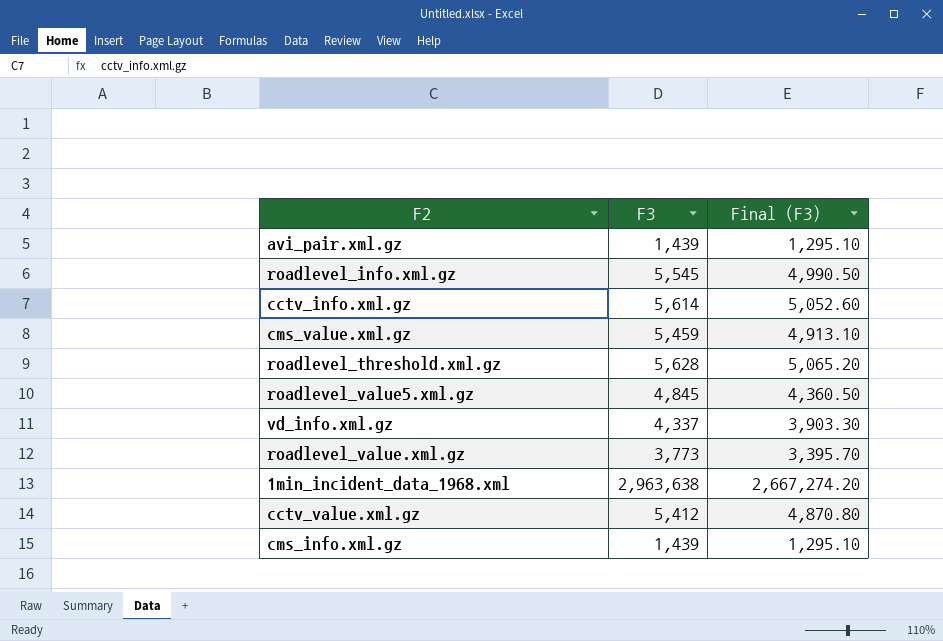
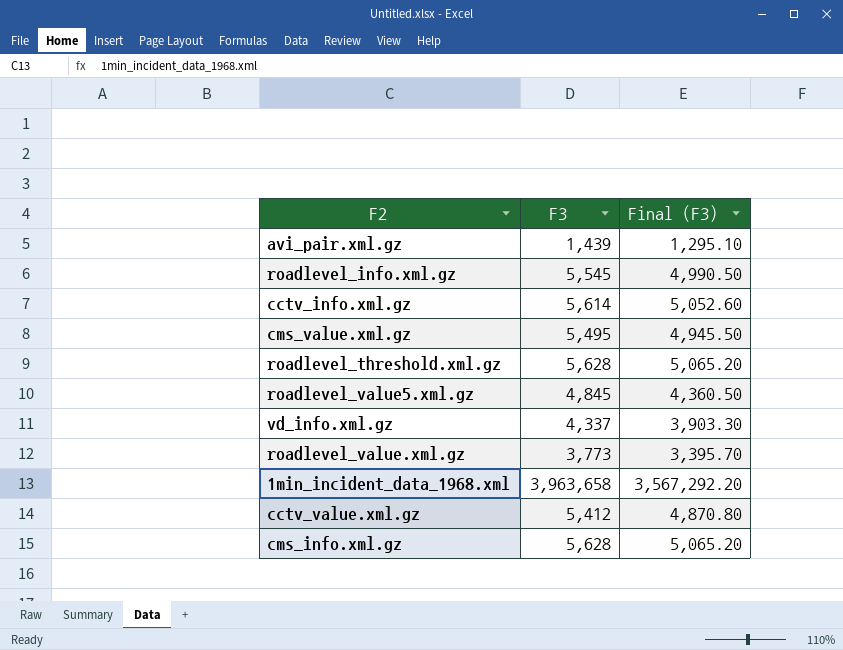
cms_value.xml.gz | F3: 5,459 -> 5,495
cms_value.xml.gz | Final (F3): 4,913.10 -> 4,945.50
1min_incident_data_1968.xml | F3: 2,963,638 -> 3,963,658
1min_incident_data_1968.xml | Final (F3): 2,667,274.20 -> 3,567,292.20
cms_info.xml.gz | F3: 1,439 -> 5,628
cms_info.xml.gz | Final (F3): 1,295.10 -> 5,065.20

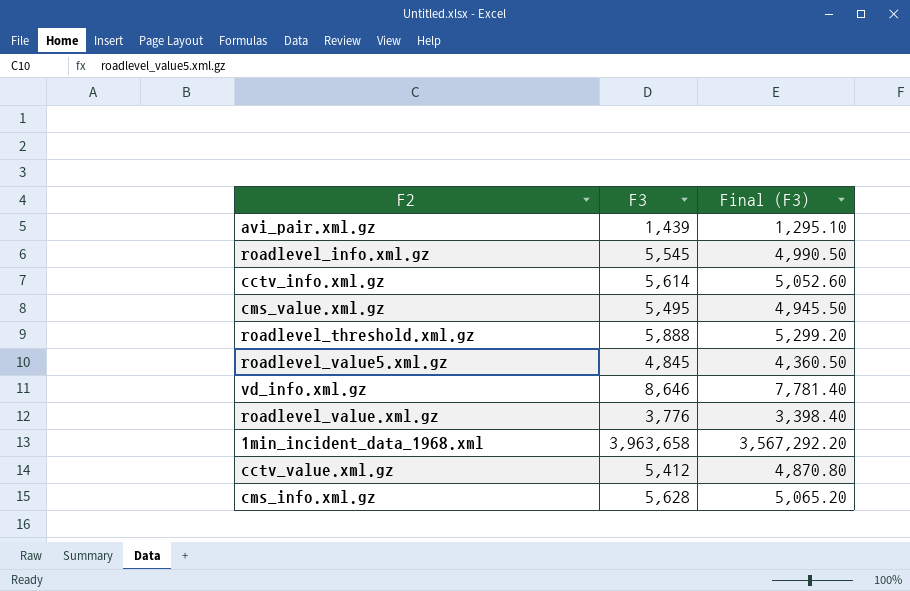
roadlevel_threshold.xml.gz | F3: 5,628 -> 5,888
roadlevel_threshold.xml.gz | Final (F3): 5,065.20 -> 5,299.20
vd_info.xml.gz | F3: 4,337 -> 8,646
vd_info.xml.gz | Final (F3): 3,903.30 -> 7,781.40
roadlevel_value.xml.gz | F3: 3,773 -> 3,776
roadlevel_value.xml.gz | Final (F3): 3,395.70 -> 3,398.40

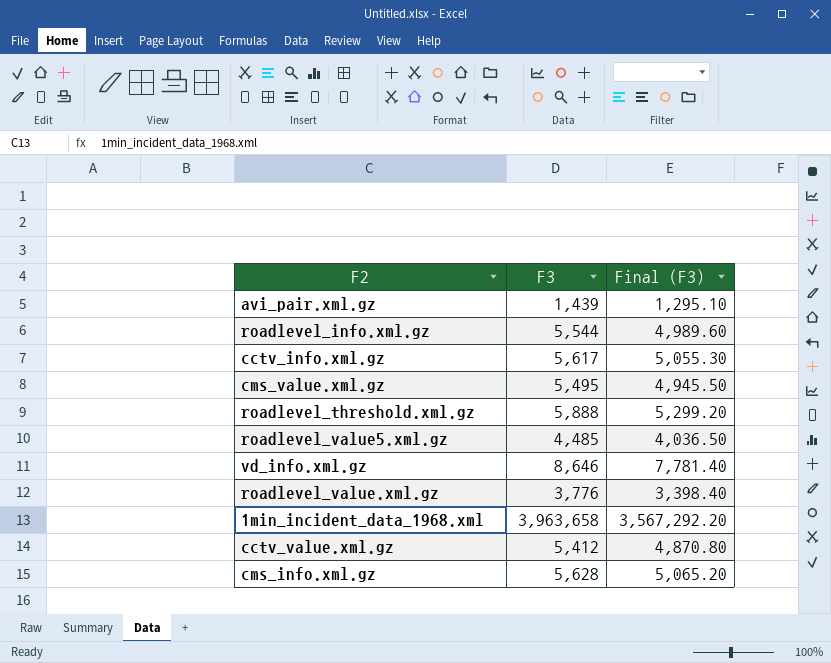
roadlevel_info.xml.gz | F3: 5,545 -> 5,544
roadlevel_info.xml.gz | Final (F3): 4,990.50 -> 4,989.60
cctv_info.xml.gz | F3: 5,614 -> 5,617
cctv_info.xml.gz | Final (F3): 5,052.60 -> 5,055.30
roadlevel_value5.xml.gz | F3: 4,845 -> 4,485
roadlevel_value5.xml.gz | Final (F3): 4,360.50 -> 4,036.50

